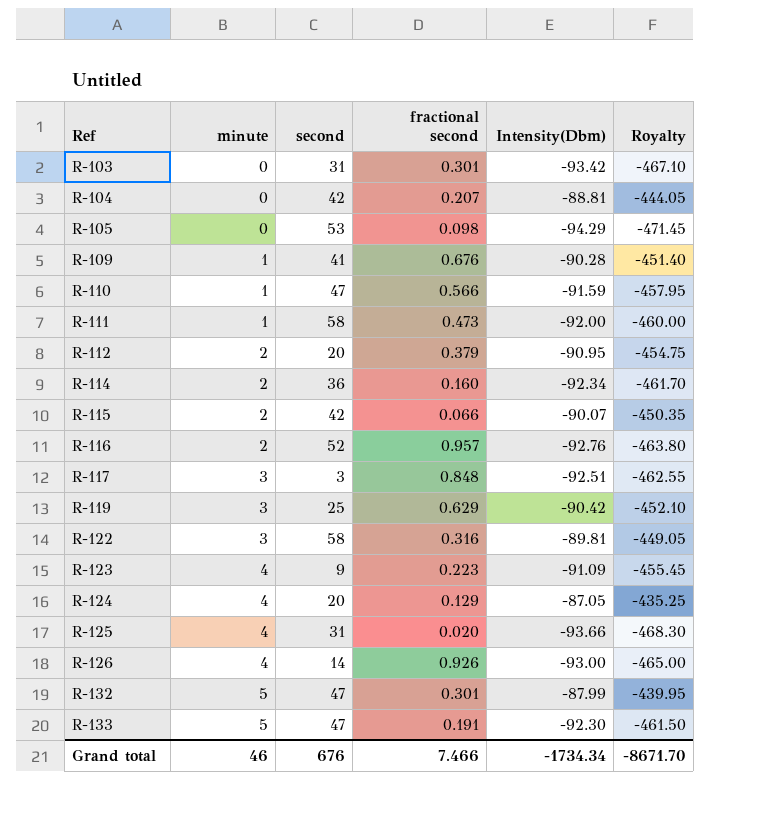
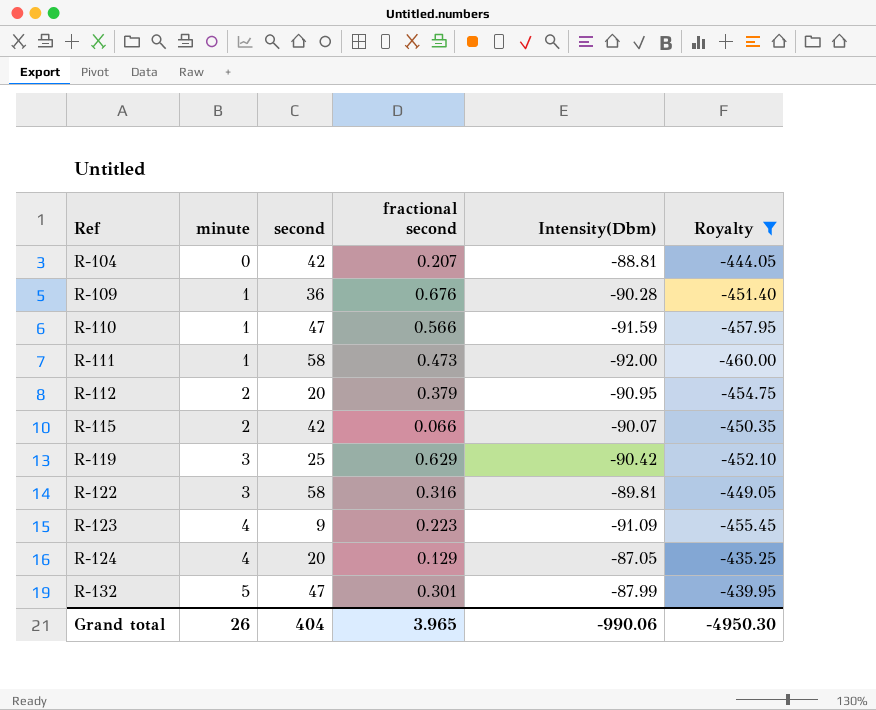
filter: none -> Royalty >= -460.00
R-109 | second: 41 -> 36
Grand total | minute: 46 -> 26
Grand total | second: 676 -> 404
Grand total | fractional second: 7.466 -> 3.965
Grand total | Intensity(Dbm): -1734.34 -> -990.06
Grand total | Royalty: -8671.70 -> -4950.30

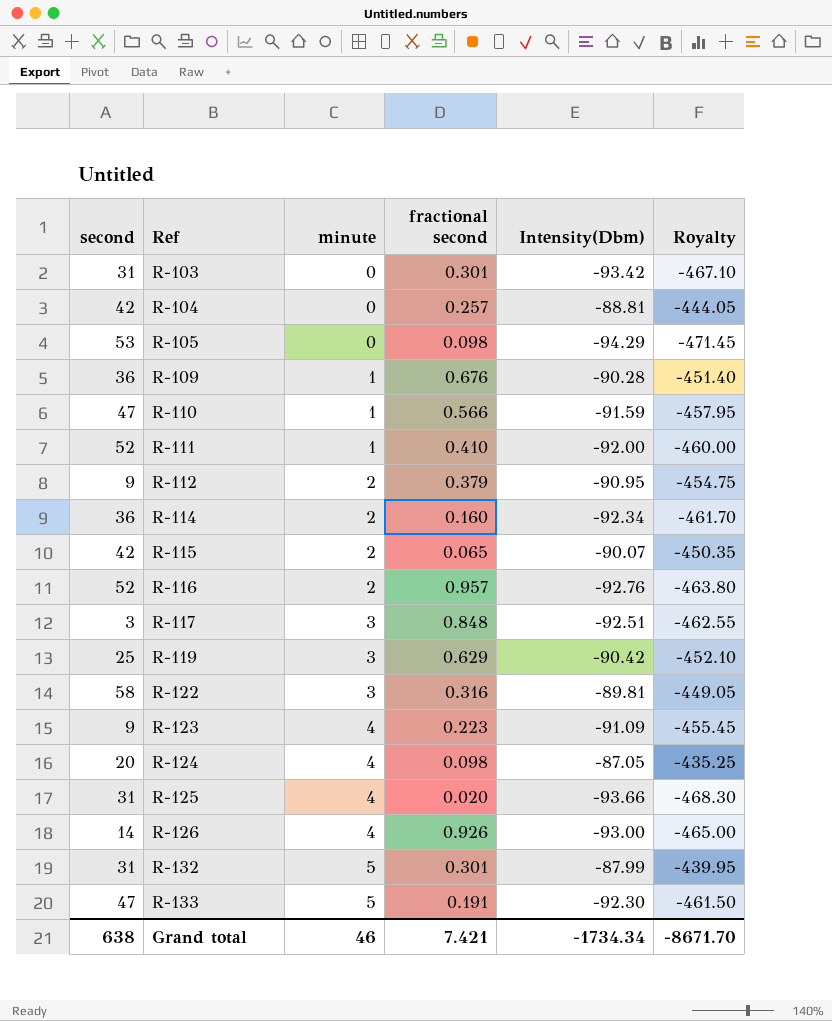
filter: Royalty >= -460.00 -> none
column second | position: 3 -> 1
R-104 | fractional second: 0.207 -> 0.257
R-111 | second: 58 -> 52
R-111 | fractional second: 0.473 -> 0.410
R-112 | second: 20 -> 9
R-115 | fractional second: 0.066 -> 0.065
R-124 | fractional second: 0.129 -> 0.098
R-132 | second: 47 -> 31
Grand total | second: 404 -> 638
Grand total | minute: 26 -> 46
Grand total | fractional second: 3.965 -> 7.421
Grand total | Intensity(Dbm): -990.06 -> -1734.34
Grand total | Royalty: -4950.30 -> -8671.70

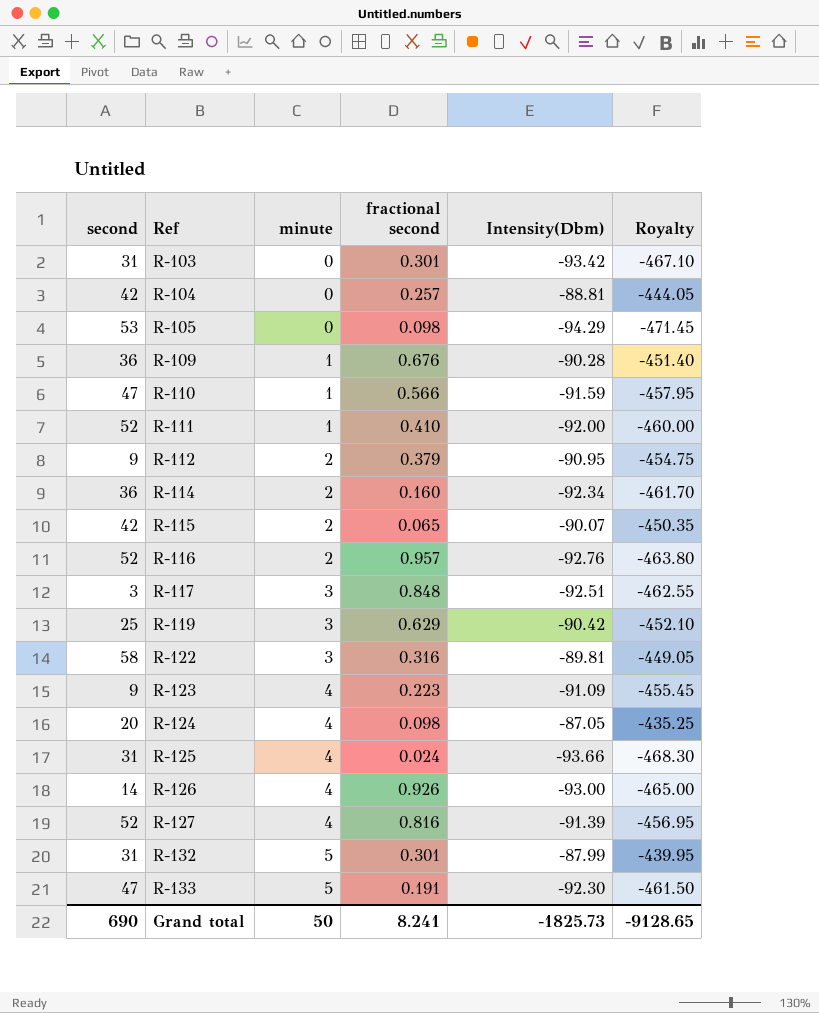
R-125 | fractional second: 0.020 -> 0.024
row R-127: none -> 52 | 4 | 0.816 | -91.39 | -456.95
Grand total | second: 638 -> 690
Grand total | minute: 46 -> 50
Grand total | fractional second: 7.421 -> 8.241
Grand total | Intensity(Dbm): -1734.34 -> -1825.73
Grand total | Royalty: -8671.70 -> -9128.65

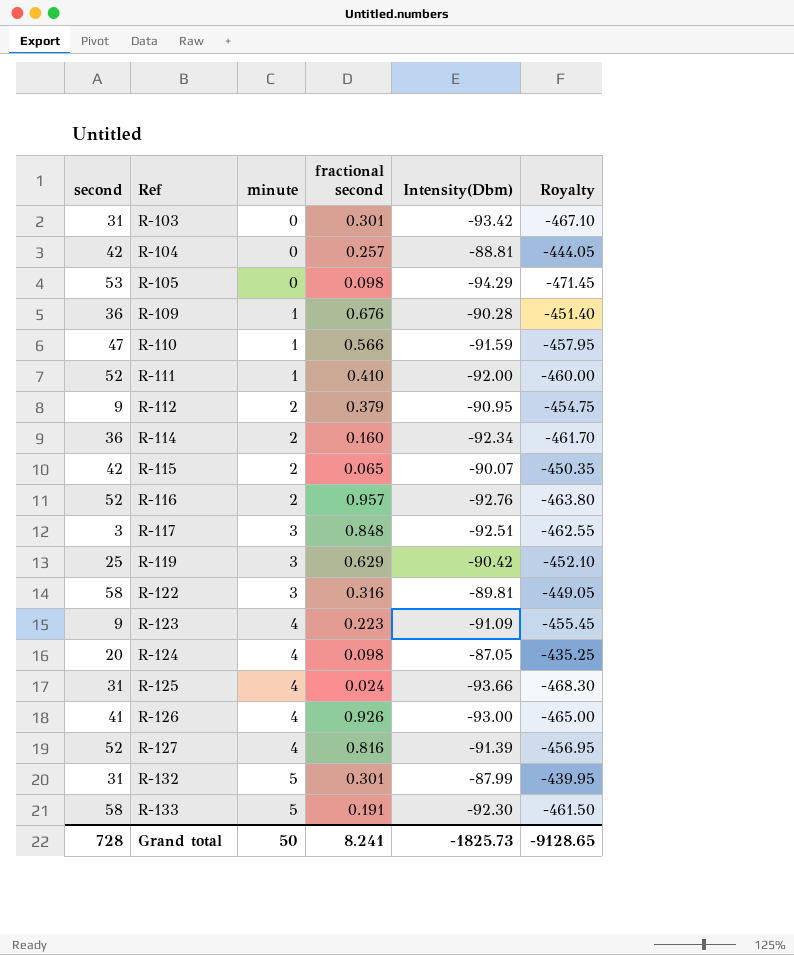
R-126 | second: 14 -> 41
R-133 | second: 47 -> 58
Grand total | second: 690 -> 728

